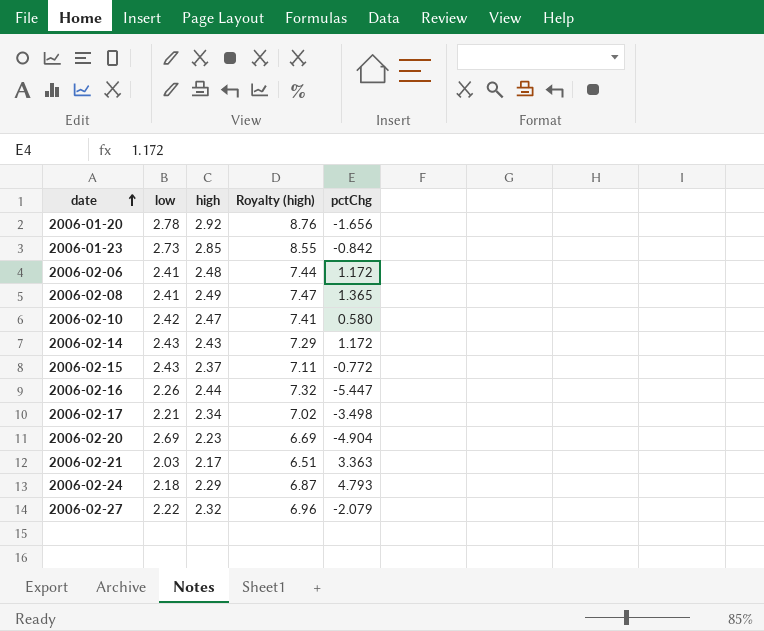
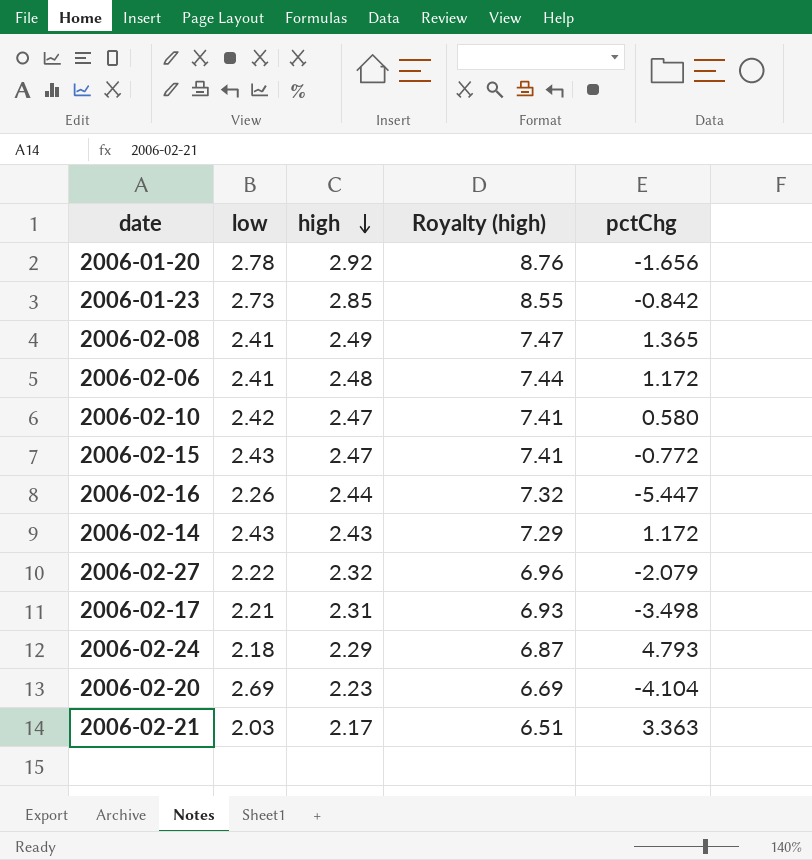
row order: date ascending -> high descending
2006-02-15 | high: 2.37 -> 2.47
2006-02-15 | Royalty (high): 7.11 -> 7.41
2006-02-17 | high: 2.34 -> 2.31
2006-02-17 | Royalty (high): 7.02 -> 6.93
2006-02-20 | pctChg: -4.904 -> -4.104

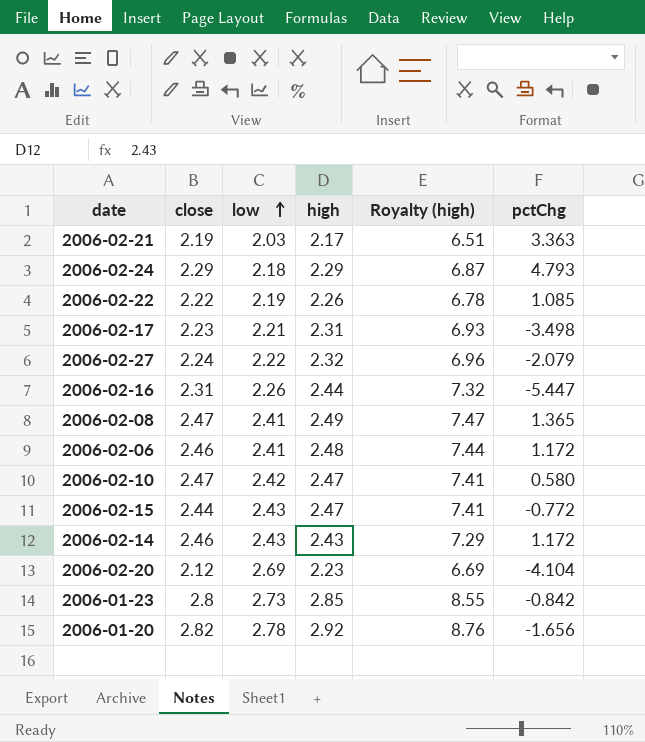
row order: high descending -> low ascending
column close | position: none -> 2
row 2006-02-22: none -> 2.22 | 2.19 | 2.26 | 6.78 | 1.085

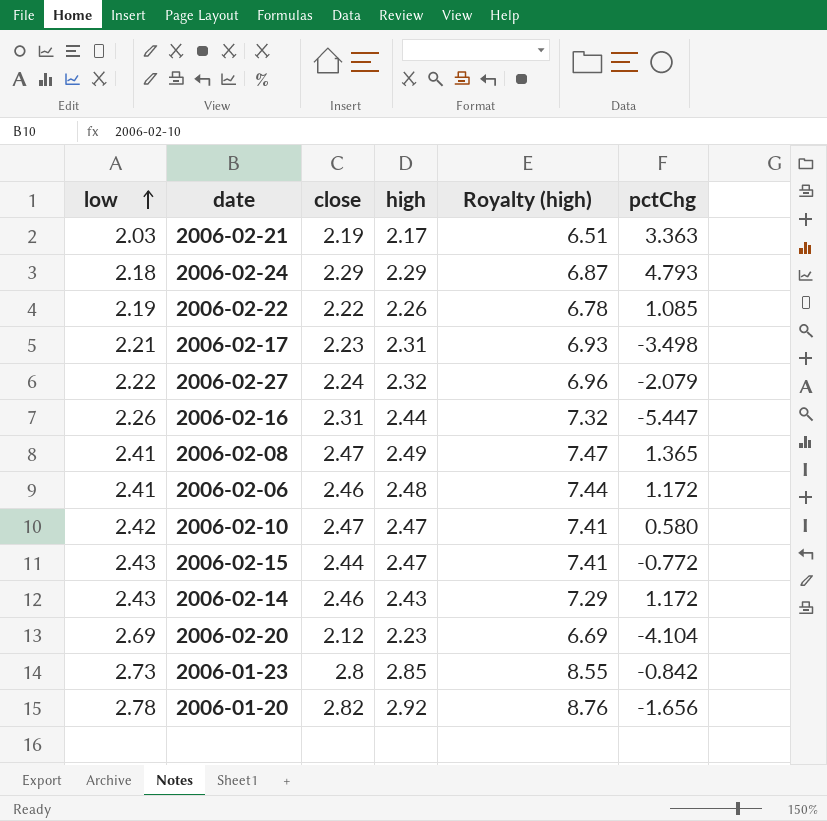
column low | position: 3 -> 1

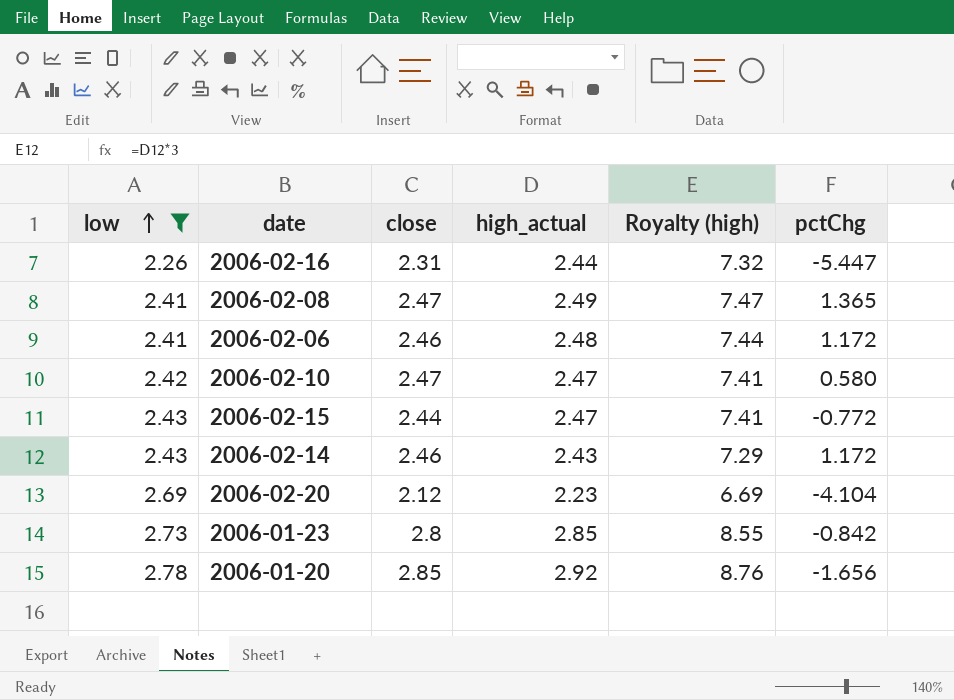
filter: none -> low >= 2.26
column name: high -> high_actual
2006-01-20 | close: 2.82 -> 2.85

